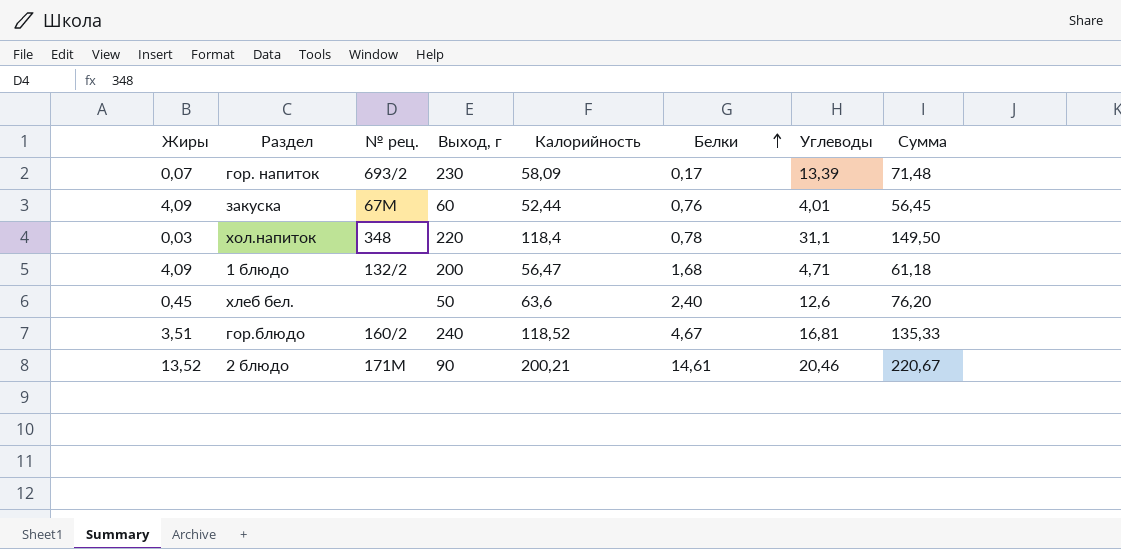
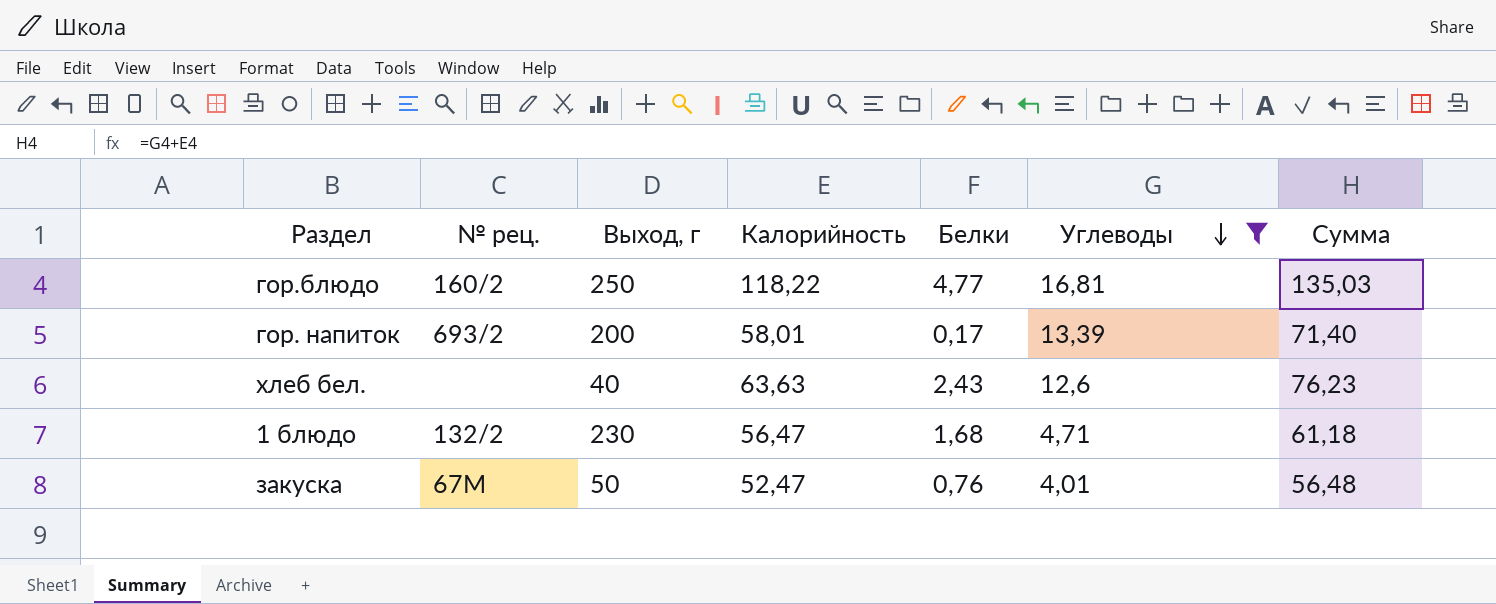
filter: none -> Углеводы <= 16,81
row order: Белки ascending -> Углеводы descending
column Жиры | position: 1 -> none
гор.блюдо | Выход, г: 240 -> 250
гор.блюдо | Калорийность: 118,52 -> 118,22
гор.блюдо | Белки: 4,67 -> 4,77
гор.блюдо | Сумма: 135,33 -> 135,03
гор. напиток | Выход, г: 230 -> 200
гор. напиток | Калорийность: 58,09 -> 58,01
гор. напиток | Сумма: 71,48 -> 71,40
хлеб бел. | Выход, г: 50 -> 40
хлеб бел. | Калорийность: 63,6 -> 63,63
хлеб бел. | Белки: 2,40 -> 2,43
хлеб бел. | Сумма: 76,20 -> 76,23
1 блюдо | Выход, г: 200 -> 230
закуска | Выход, г: 60 -> 50
закуска | Калорийность: 52,44 -> 52,47
закуска | Сумма: 56,45 -> 56,48

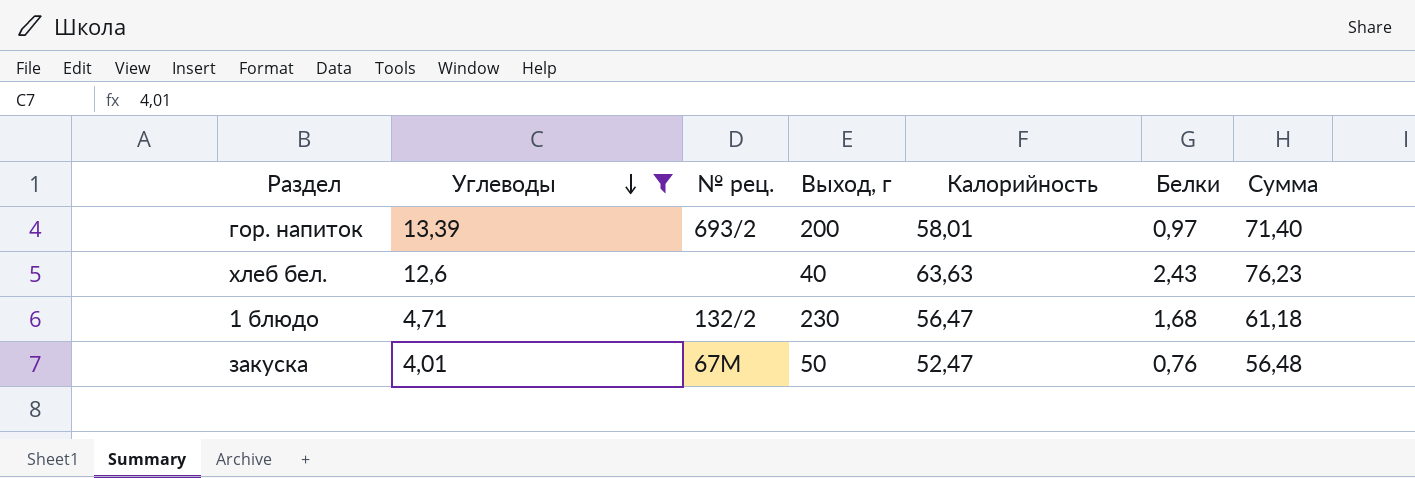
column Углеводы | position: 6 -> 2
row гор.блюдо: 160/2 | 250 | 118,22 | 4,77 | 16,81 | 135,03 -> none
гор. напиток | Белки: 0,17 -> 0,97

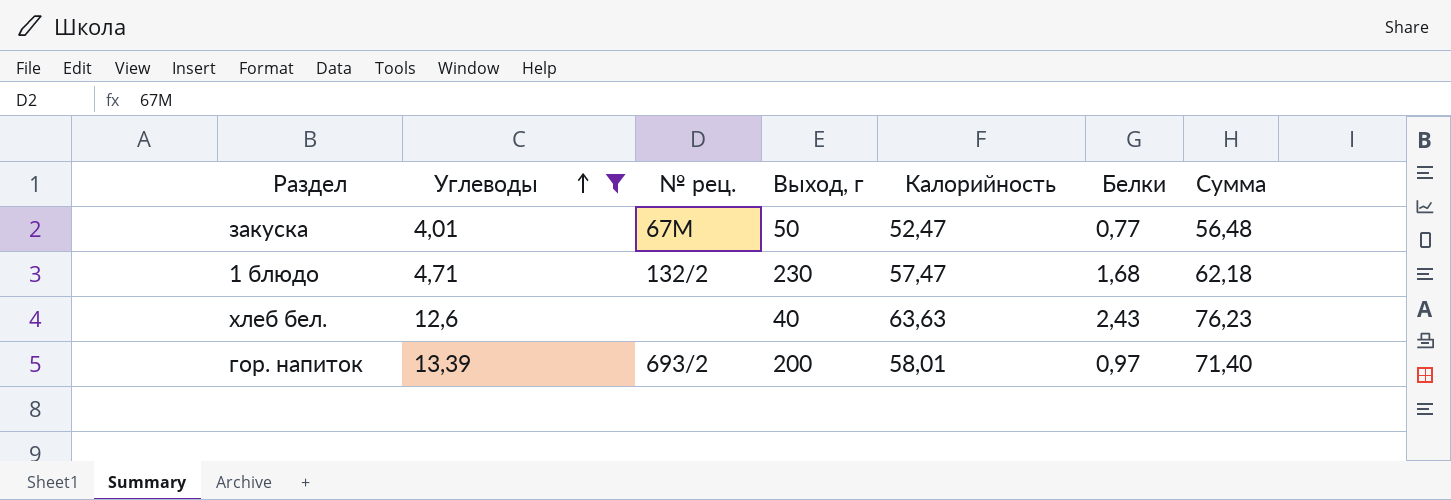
row order: Углеводы descending -> Углеводы ascending
закуска | Белки: 0,76 -> 0,77
1 блюдо | Калорийность: 56,47 -> 57,47
1 блюдо | Сумма: 61,18 -> 62,18

